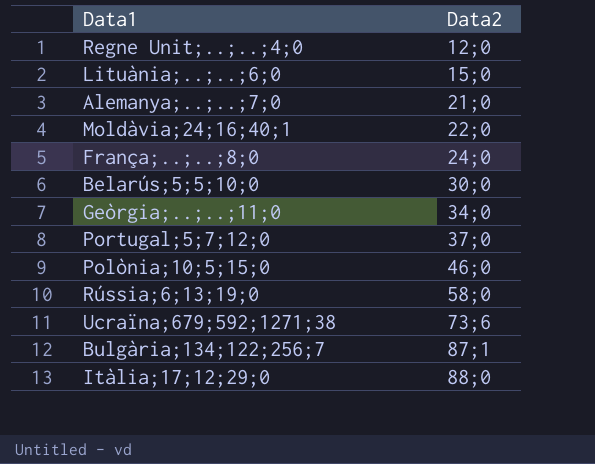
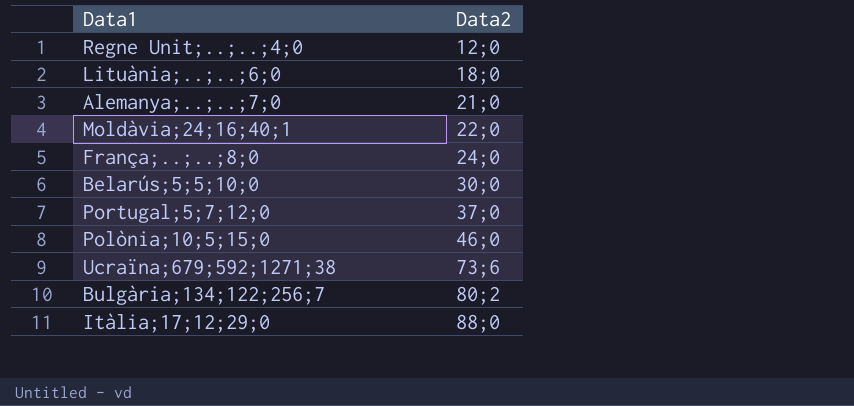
row Geòrgia;..;..;11;0: 34;0 -> none
row Rússia;6;13;19;0: 58;0 -> none
Lituània;..;..;6;0 | Data2: 15;0 -> 18;0
Bulgària;134;122;256;7 | Data2: 87;1 -> 80;2

